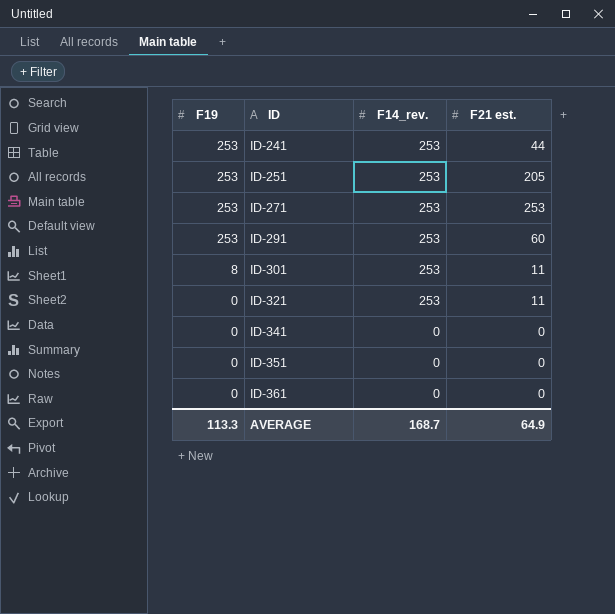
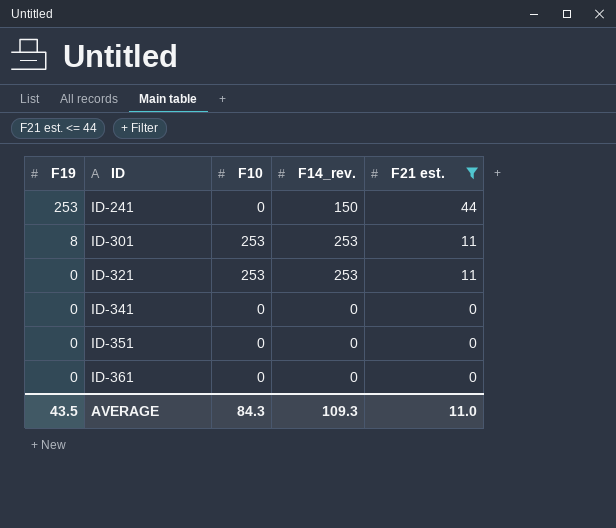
filter: none -> F21 est. <= 44
column F10 | position: none -> 3
ID-241 | F14_rev.: 253 -> 150
AVERAGE | F19: 113.3 -> 43.5
AVERAGE | F14_rev.: 168.7 -> 109.3
AVERAGE | F21 est.: 64.9 -> 11.0

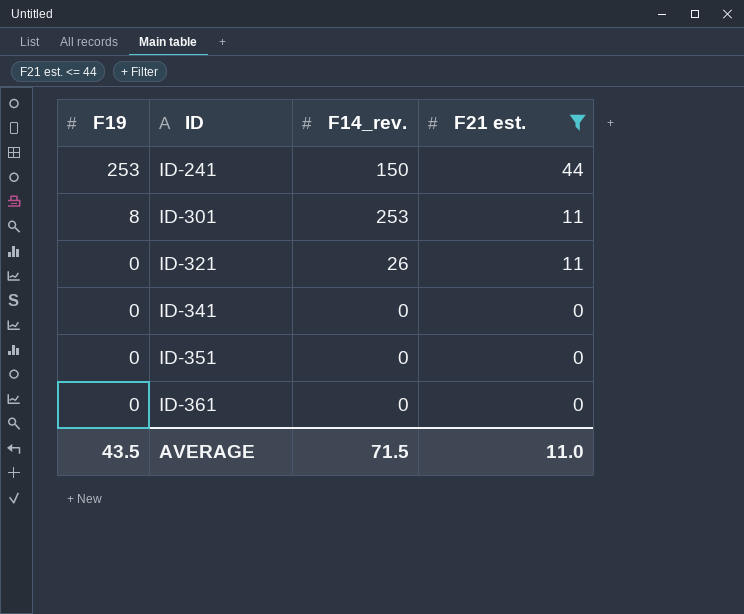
column F10 | position: 3 -> none
ID-321 | F14_rev.: 253 -> 26
AVERAGE | F14_rev.: 109.3 -> 71.5

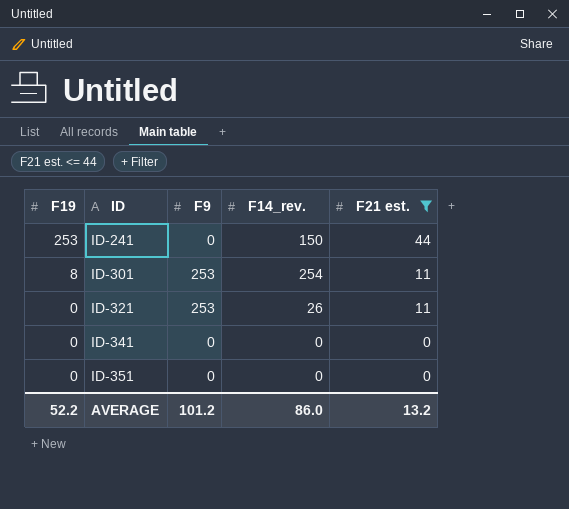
column F9 | position: none -> 3
row ID-361: 0 | 0 | 0 -> none
ID-301 | F14_rev.: 253 -> 254
AVERAGE | F19: 43.5 -> 52.2
AVERAGE | F14_rev.: 71.5 -> 86.0
AVERAGE | F21 est.: 11.0 -> 13.2

